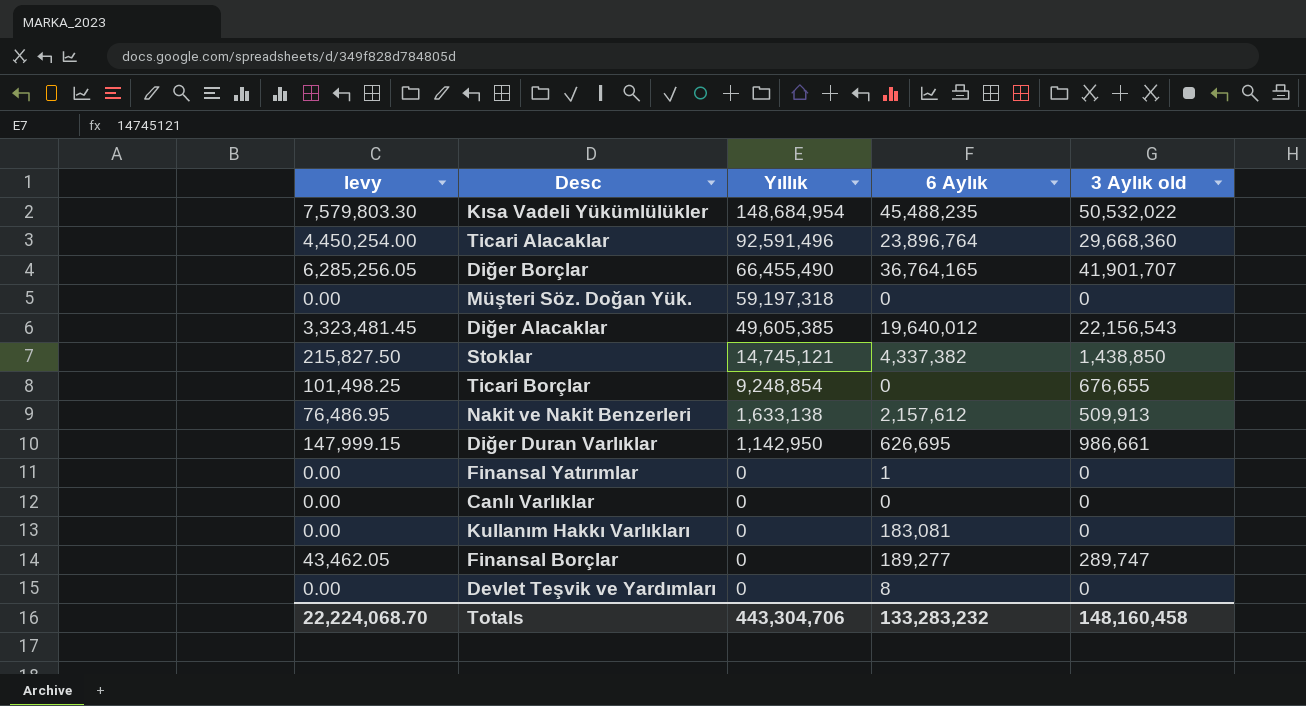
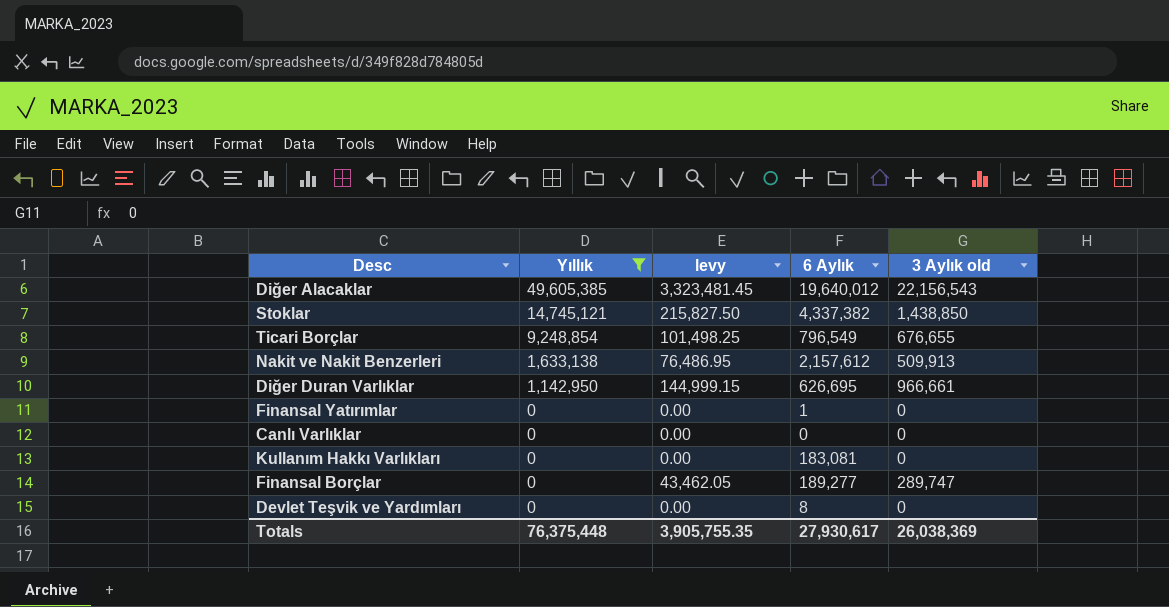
filter: none -> Yıllık <= 49,605,385
column levy | position: 1 -> 3
Ticari Borçlar | 6 Aylık: 0 -> 796,549
Diğer Duran Varlıklar | levy: 147,999.15 -> 144,999.15
Diğer Duran Varlıklar | 3 Aylık old: 986,661 -> 966,661
Totals | Yıllık: 443,304,706 -> 76,375,448
Totals | levy: 22,224,068.70 -> 3,905,755.35
Totals | 6 Aylık: 133,283,232 -> 27,930,617
Totals | 3 Aylık old: 148,160,458 -> 26,038,369

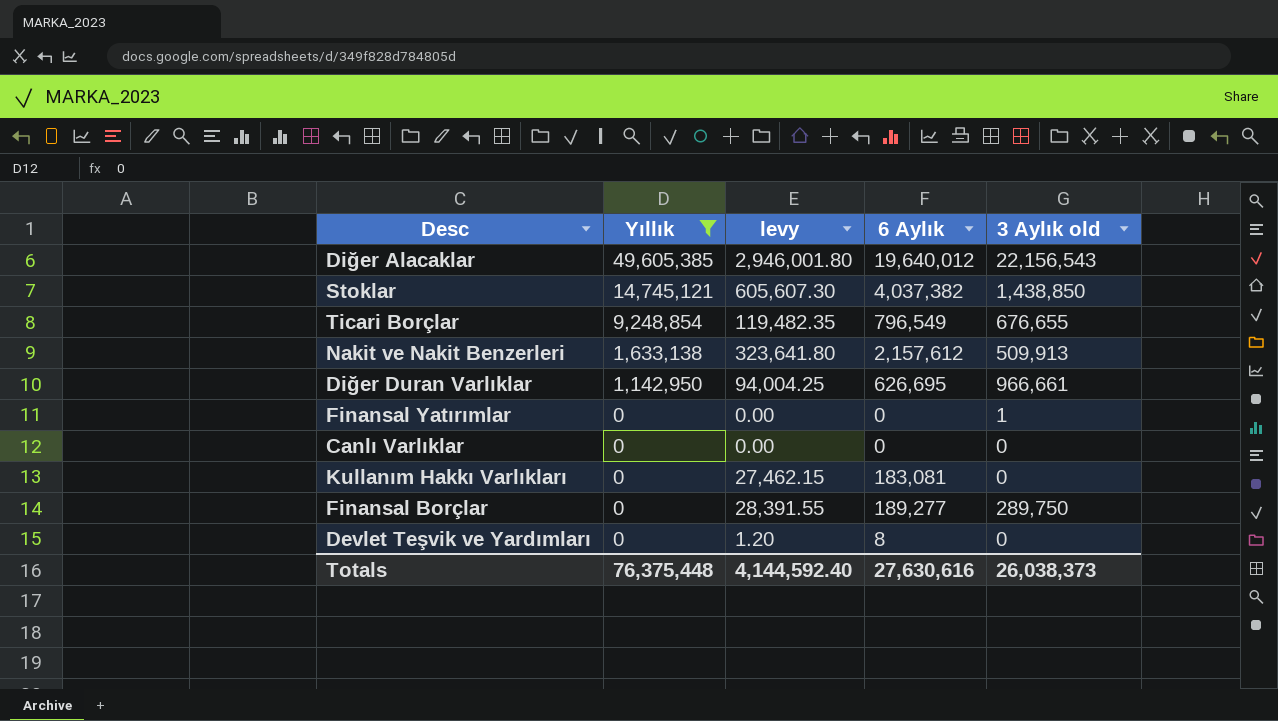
column levy | formula: [3 Aylık old] * 0.15 -> [6 Aylık] * 0.15
Stoklar | 6 Aylık: 4,337,382 -> 4,037,382
Finansal Yatırımlar | 6 Aylık: 1 -> 0
Finansal Yatırımlar | 3 Aylık old: 0 -> 1
Finansal Borçlar | 3 Aylık old: 289,747 -> 289,750
Totals | levy: 3,905,755.35 -> 4,144,592.40
Totals | 6 Aylık: 27,930,617 -> 27,630,616
Totals | 3 Aylık old: 26,038,369 -> 26,038,373

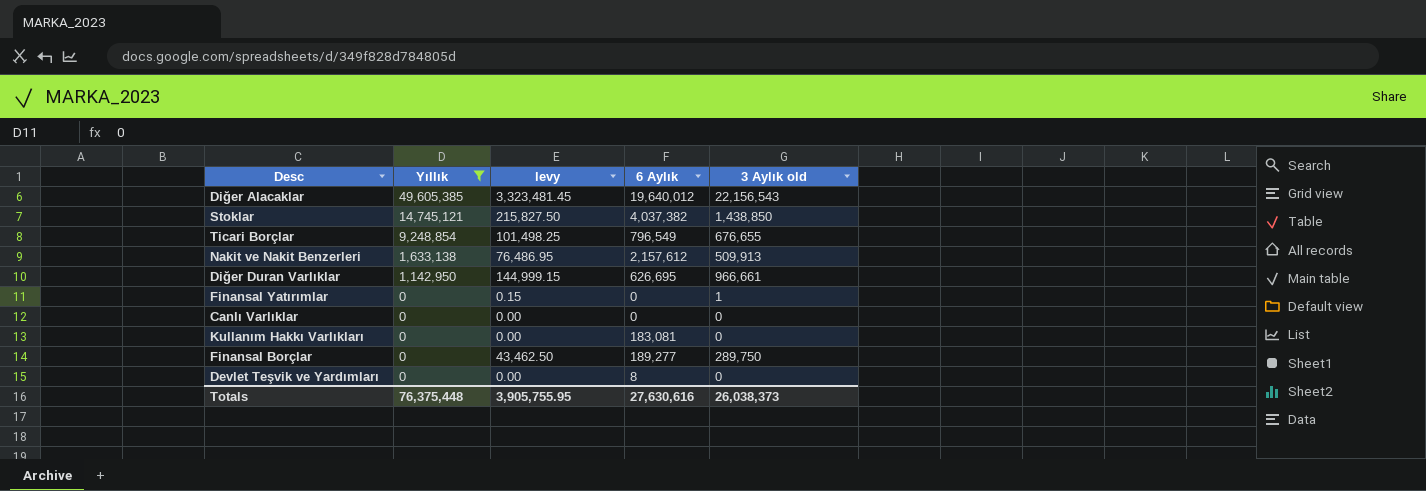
column levy | formula: [6 Aylık] * 0.15 -> [3 Aylık old] * 0.15
Totals | levy: 4,144,592.40 -> 3,905,755.95

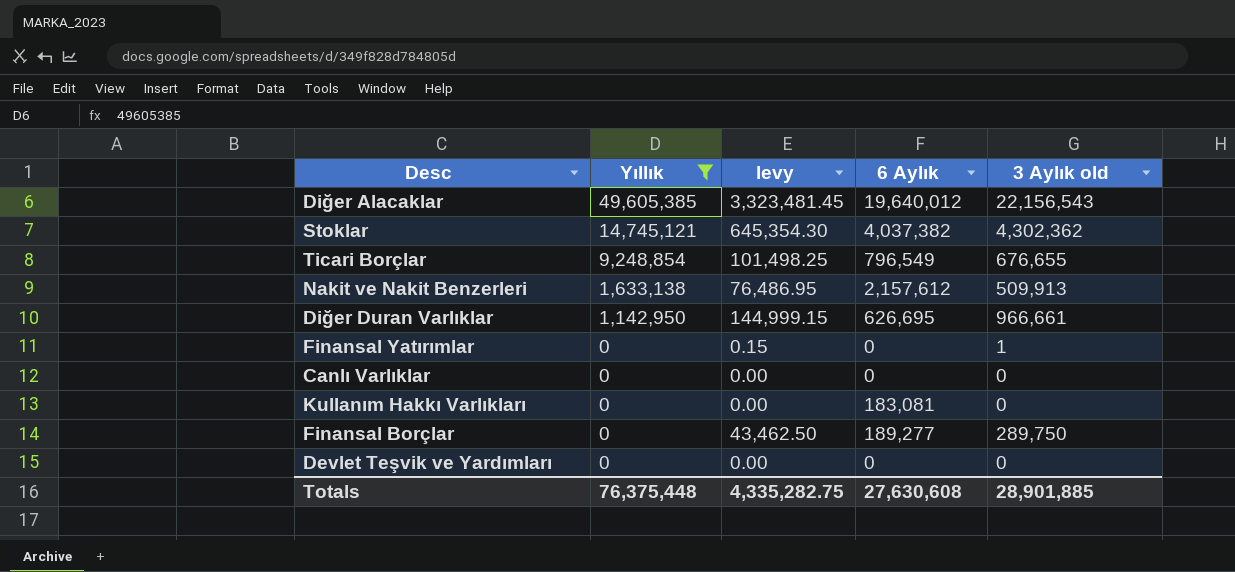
Stoklar | levy: 215,827.50 -> 645,354.30
Stoklar | 3 Aylık old: 1,438,850 -> 4,302,362
Devlet Teşvik ve Yardımları | 6 Aylık: 8 -> 0
Totals | levy: 3,905,755.95 -> 4,335,282.75
Totals | 6 Aylık: 27,630,616 -> 27,630,608
Totals | 3 Aylık old: 26,038,373 -> 28,901,885

